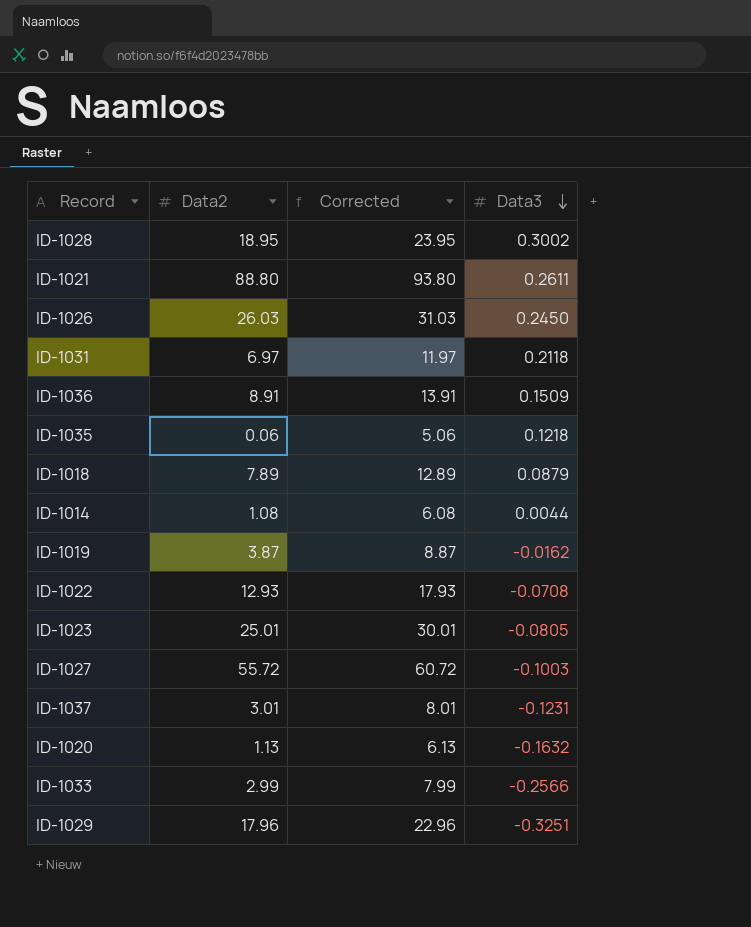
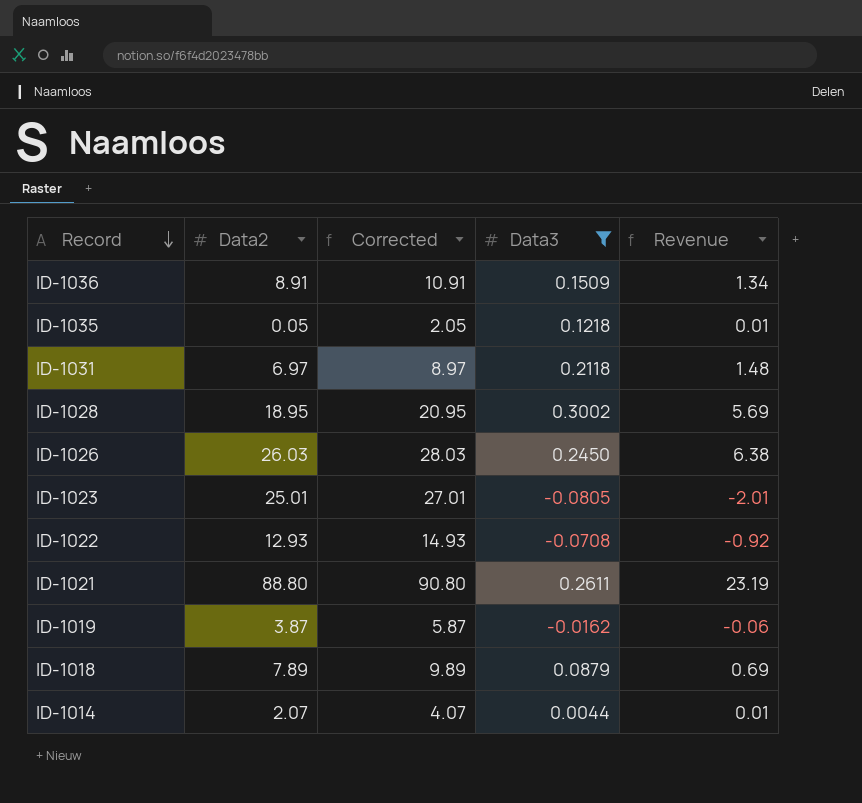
filter: none -> Data3 >= -0.0805
row order: Data3 descending -> Record descending
column Corrected | formula: [Data2] + 5 -> [Data2] + 2
column Revenue | formula: none -> [Data2] * [Data3]
ID-1035 | Data2: 0.06 -> 0.05
ID-1014 | Data2: 1.08 -> 2.07

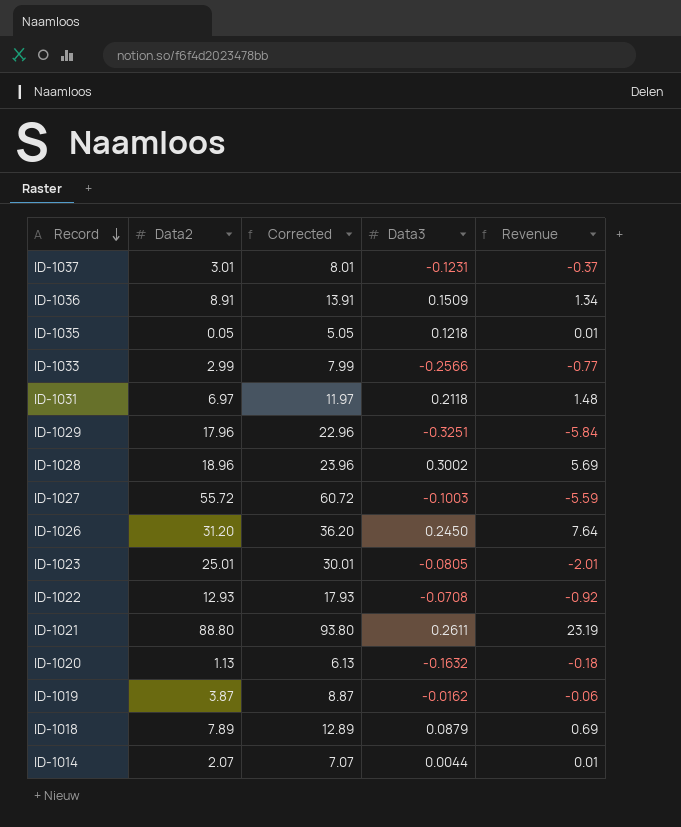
filter: Data3 >= -0.0805 -> none
column Corrected | formula: [Data2] + 2 -> [Data2] + 5
ID-1028 | Data2: 18.95 -> 18.96
ID-1026 | Data2: 26.03 -> 31.20
ID-1026 | Revenue: 6.38 -> 7.64

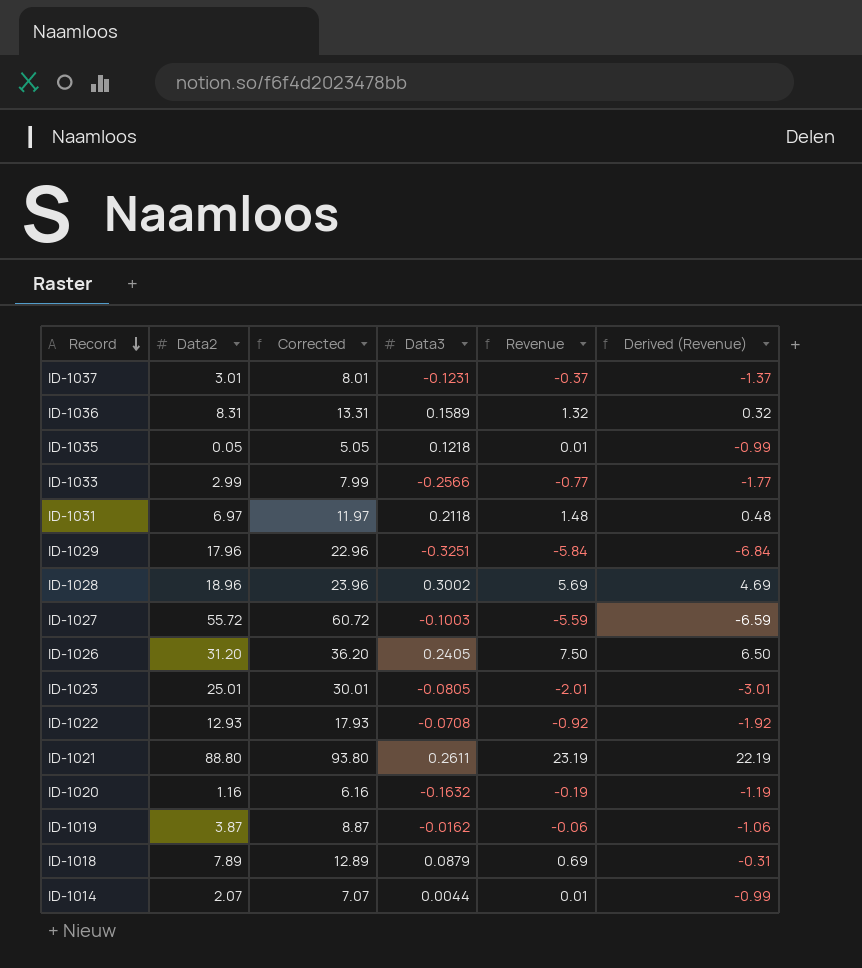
column Derived (Revenue) | formula: none -> [Revenue] - 1
ID-1036 | Data2: 8.91 -> 8.31
ID-1036 | Corrected: 13.91 -> 13.31
ID-1036 | Data3: 0.1509 -> 0.1589
ID-1036 | Revenue: 1.34 -> 1.32
ID-1026 | Data3: 0.2450 -> 0.2405
ID-1026 | Revenue: 7.64 -> 7.50
ID-1020 | Data2: 1.13 -> 1.16
ID-1020 | Corrected: 6.13 -> 6.16
ID-1020 | Revenue: -0.18 -> -0.19

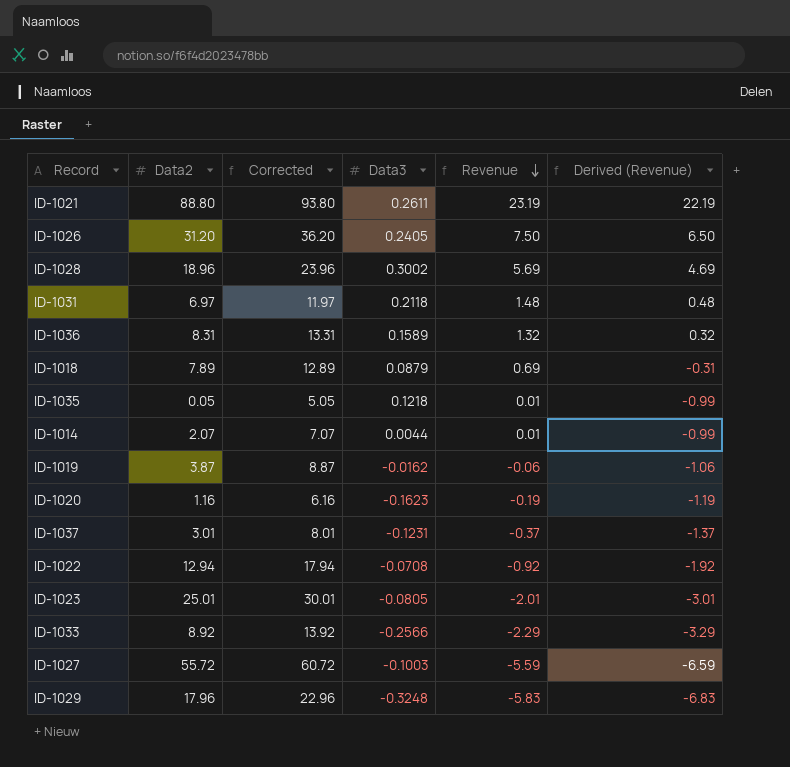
row order: Record descending -> Revenue descending
ID-1020 | Data3: -0.1632 -> -0.1623
ID-1022 | Data2: 12.93 -> 12.94
ID-1022 | Corrected: 17.93 -> 17.94
ID-1033 | Data2: 2.99 -> 8.92
ID-1033 | Corrected: 7.99 -> 13.92
ID-1033 | Revenue: -0.77 -> -2.29
ID-1033 | Derived (Revenue): -1.77 -> -3.29
ID-1029 | Data3: -0.3251 -> -0.3248
ID-1029 | Revenue: -5.84 -> -5.83
ID-1029 | Derived (Revenue): -6.84 -> -6.83

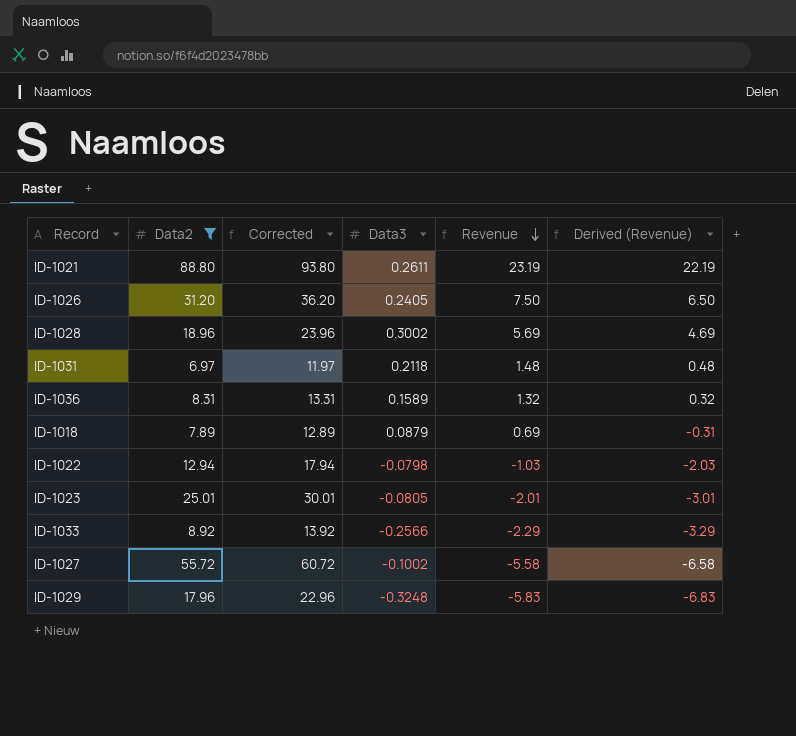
filter: none -> Data2 >= 6.97
ID-1022 | Data3: -0.0708 -> -0.0798
ID-1022 | Revenue: -0.92 -> -1.03
ID-1022 | Derived (Revenue): -1.92 -> -2.03
ID-1027 | Data3: -0.1003 -> -0.1002
ID-1027 | Revenue: -5.59 -> -5.58
ID-1027 | Derived (Revenue): -6.59 -> -6.58

